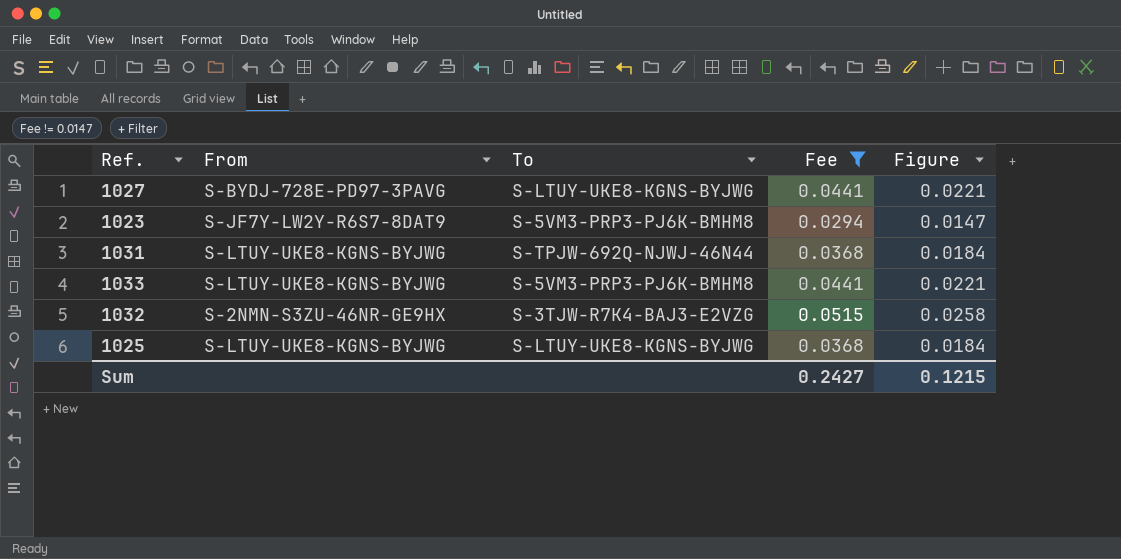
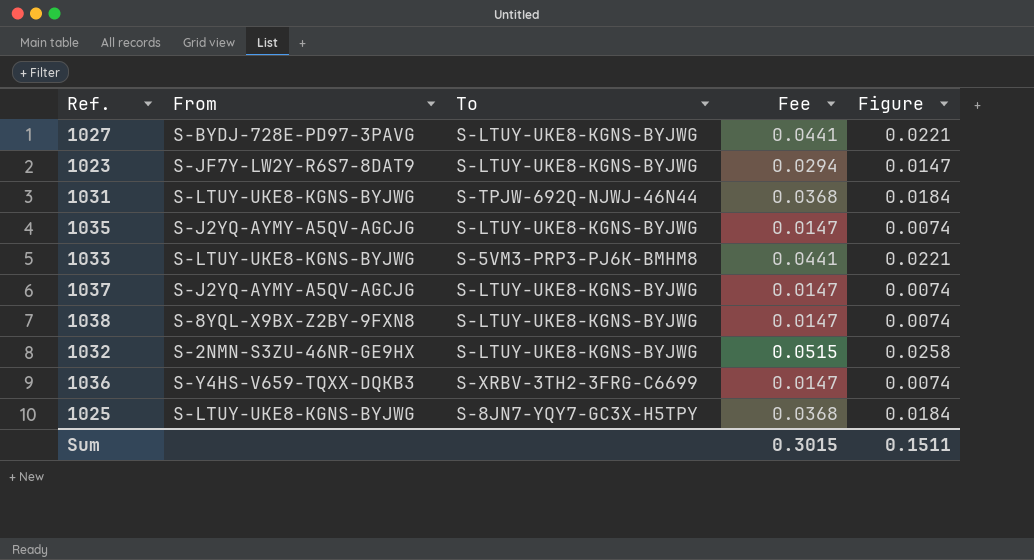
filter: Fee != 0.0147 -> none
1023 | To: S-5VM3-PRP3-PJ6K-BMHM8 -> S-LTUY-UKE8-KGNS-BYJWG
1032 | To: S-3TJW-R7K4-BAJ3-E2VZG -> S-LTUY-UKE8-KGNS-BYJWG
1025 | To: S-LTUY-UKE8-KGNS-BYJWG -> S-8JN7-YQY7-GC3X-H5TPY
Sum | Fee: 0.2427 -> 0.3015
Sum | Figure: 0.1215 -> 0.1511

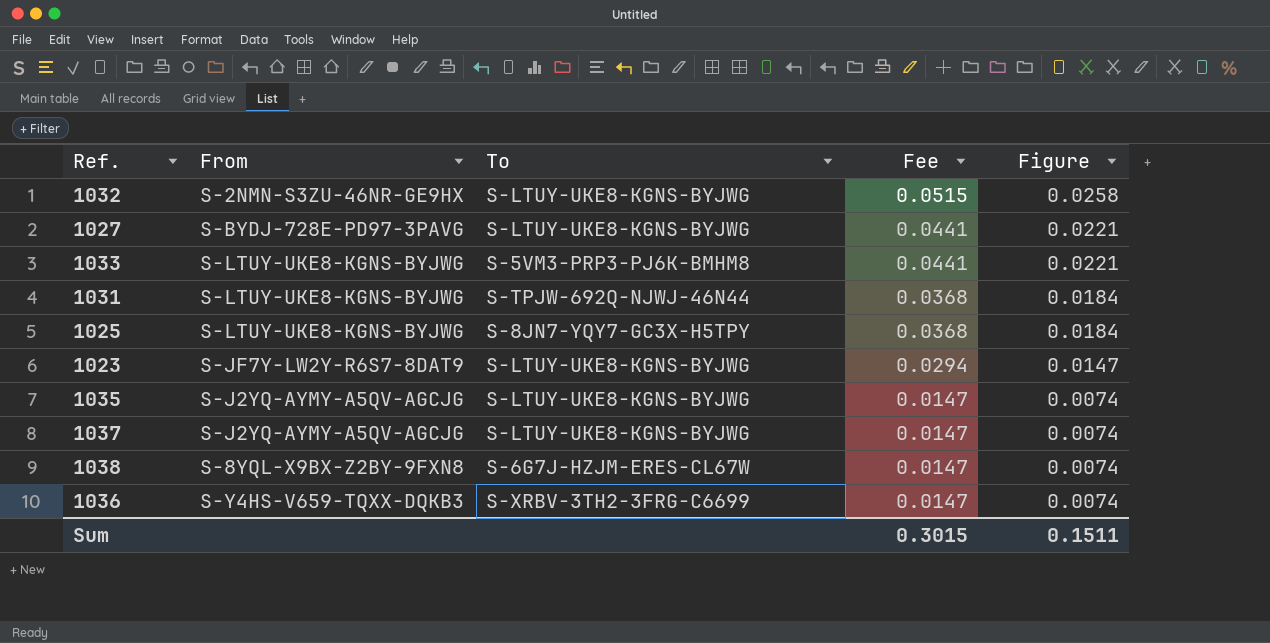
row order: none -> Fee descending
1038 | To: S-LTUY-UKE8-KGNS-BYJWG -> S-6G7J-HZJM-ERES-CL67W

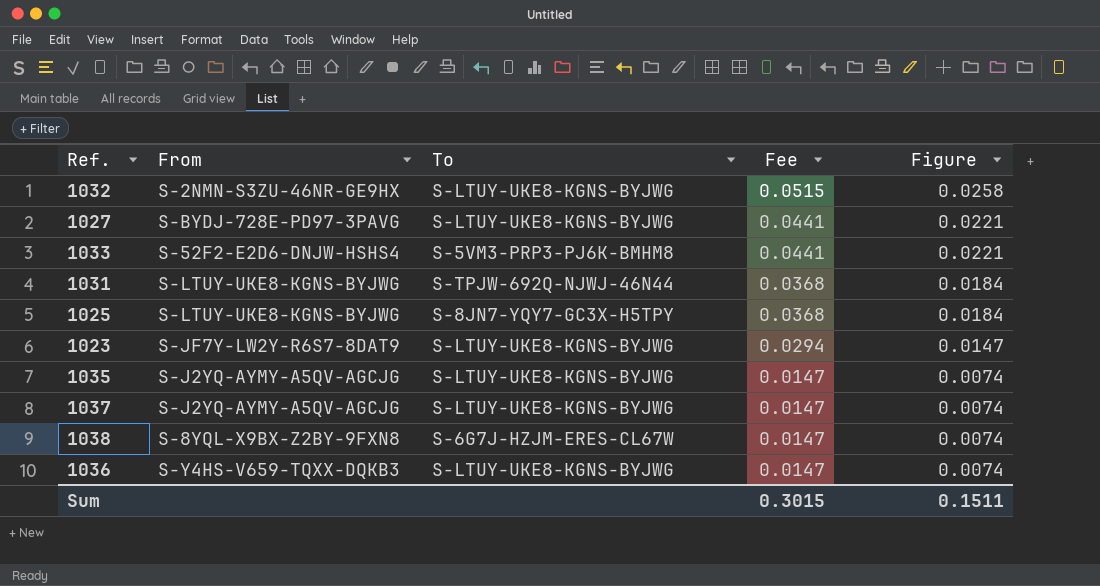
1033 | From: S-LTUY-UKE8-KGNS-BYJWG -> S-52F2-E2D6-DNJW-HSHS4
1036 | To: S-XRBV-3TH2-3FRG-C6699 -> S-LTUY-UKE8-KGNS-BYJWG

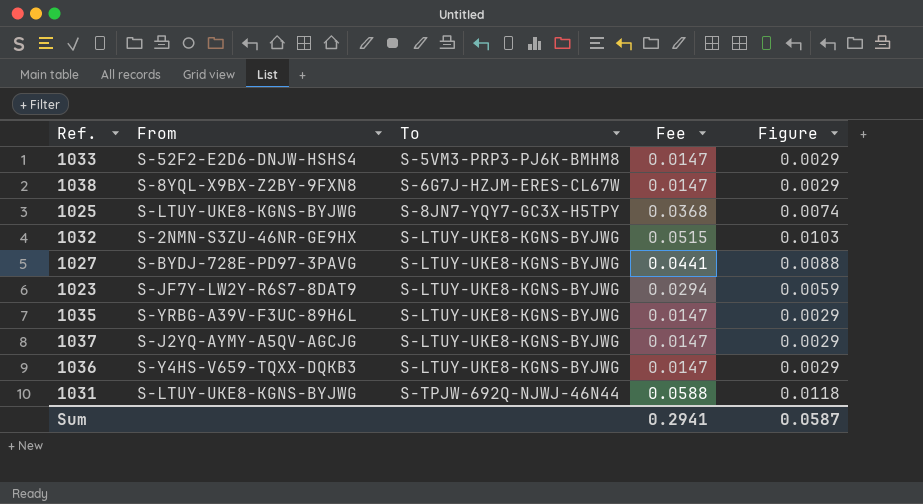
row order: Fee descending -> To ascending
column Figure | formula: [Fee] * 0.5 -> [Fee] * 0.2
1033 | Fee: 0.0441 -> 0.0147
1035 | From: S-J2YQ-AYMY-A5QV-AGCJG -> S-YRBG-A39V-F3UC-89H6L
1031 | Fee: 0.0368 -> 0.0588
Sum | Fee: 0.3015 -> 0.2941
Sum | Figure: 0.1511 -> 0.0587

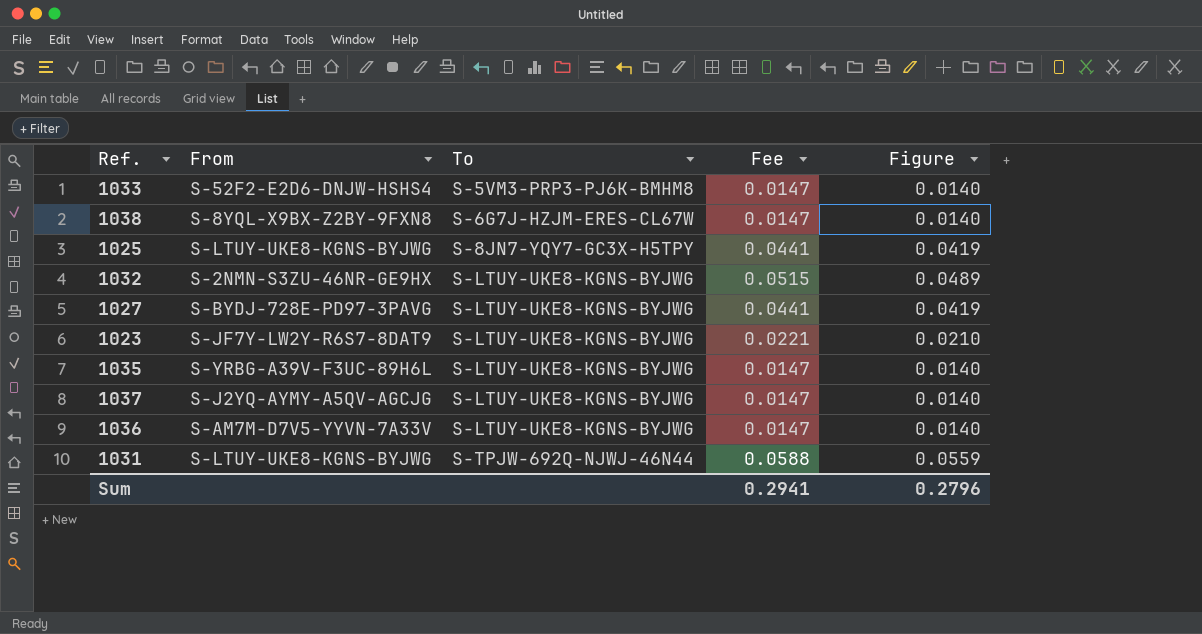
column Figure | formula: [Fee] * 0.2 -> [Fee] * 0.95
1025 | Fee: 0.0368 -> 0.0441
1023 | Fee: 0.0294 -> 0.0221
1036 | From: S-Y4HS-V659-TQXX-DQKB3 -> S-AM7M-D7V5-YYVN-7A33V
Sum | Figure: 0.0587 -> 0.2796

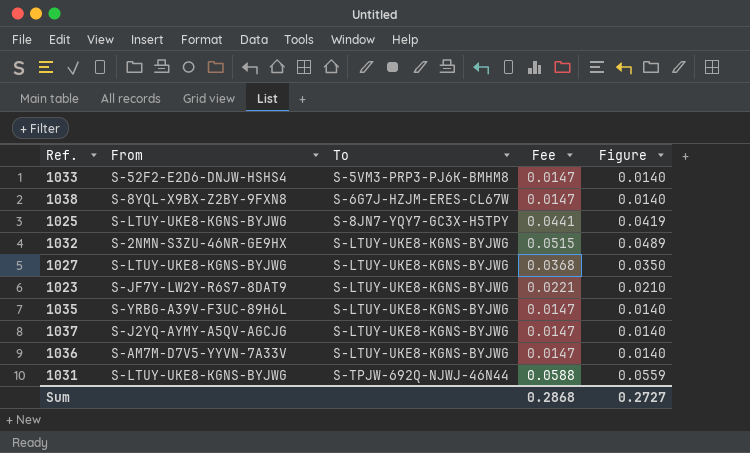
1027 | From: S-BYDJ-728E-PD97-3PAVG -> S-LTUY-UKE8-KGNS-BYJWG
1027 | Fee: 0.0441 -> 0.0368
1027 | Figure: 0.0419 -> 0.0350
Sum | Fee: 0.2941 -> 0.2868
Sum | Figure: 0.2796 -> 0.2727

